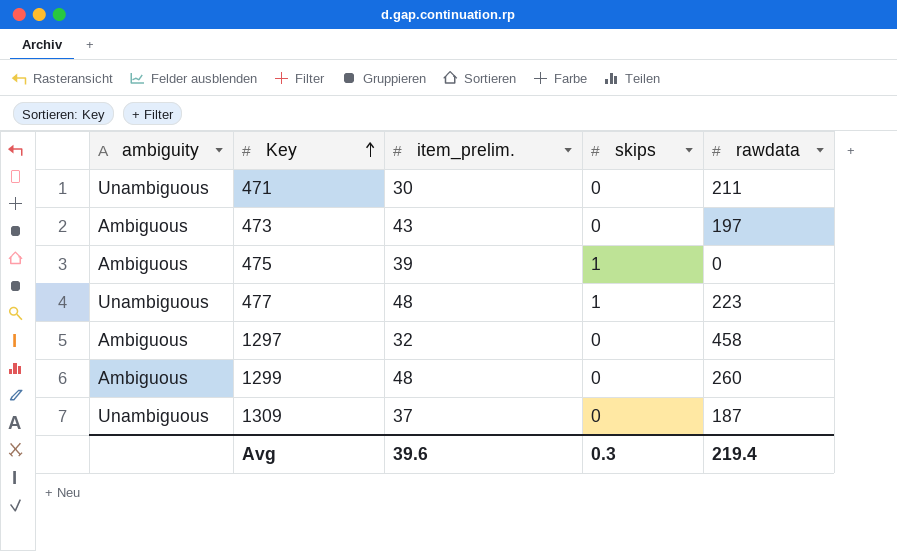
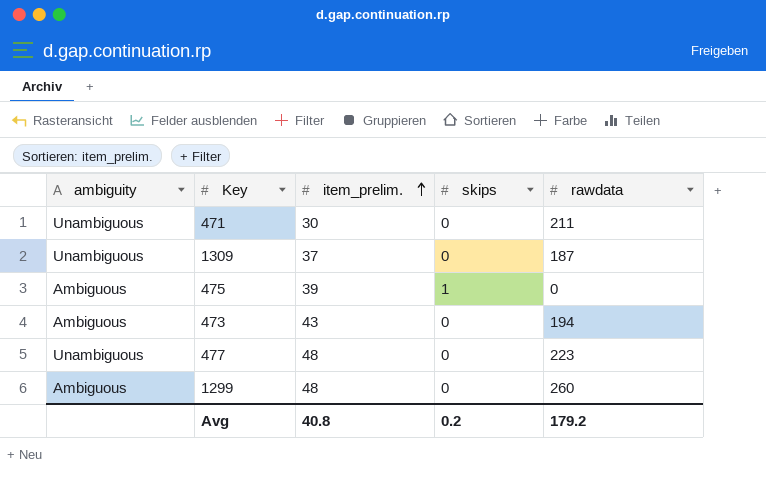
row order: Key ascending -> item_prelim. ascending
row 1297: Ambiguous | 32 | 0 | 458 -> none
473 | rawdata: 197 -> 194
477 | skips: 1 -> 0
Avg | item_prelim.: 39.6 -> 40.8
Avg | skips: 0.3 -> 0.2
Avg | rawdata: 219.4 -> 179.2

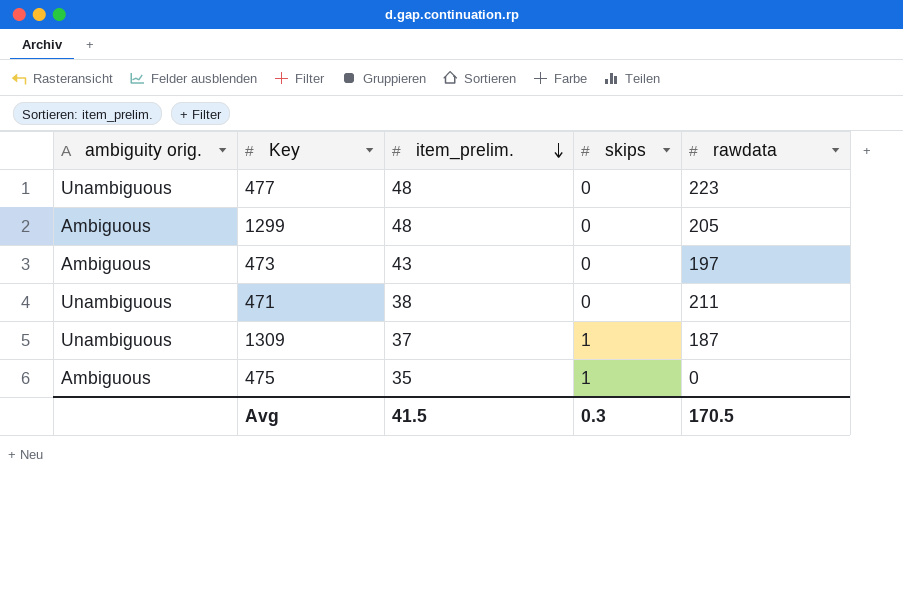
row order: item_prelim. ascending -> item_prelim. descending
column name: ambiguity -> ambiguity orig.
1299 | rawdata: 260 -> 205
473 | rawdata: 194 -> 197
471 | item_prelim.: 30 -> 38
1309 | skips: 0 -> 1
475 | item_prelim.: 39 -> 35
Avg | item_prelim.: 40.8 -> 41.5
Avg | skips: 0.2 -> 0.3
Avg | rawdata: 179.2 -> 170.5

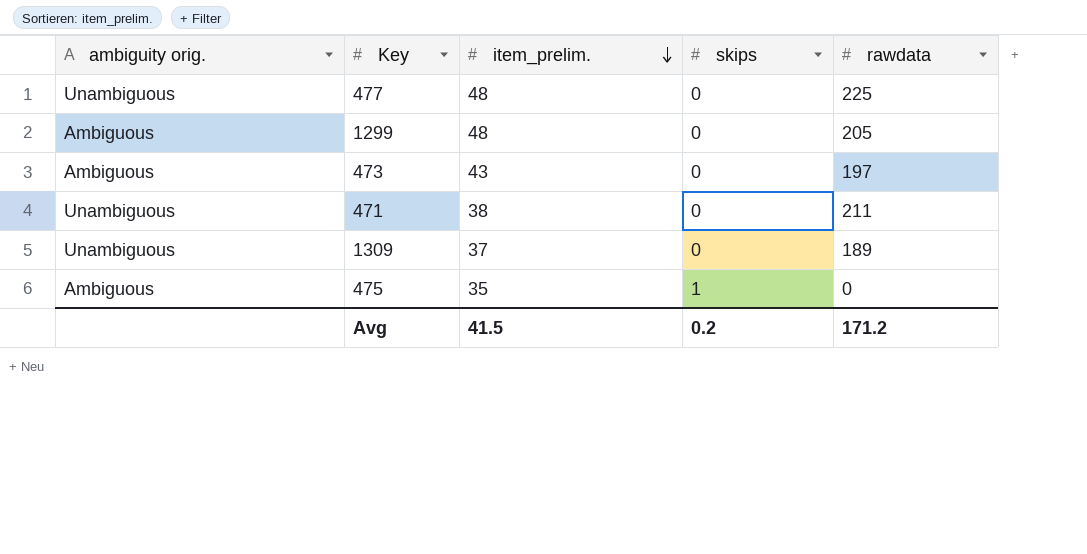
477 | rawdata: 223 -> 225
1309 | skips: 1 -> 0
1309 | rawdata: 187 -> 189
Avg | skips: 0.3 -> 0.2
Avg | rawdata: 170.5 -> 171.2

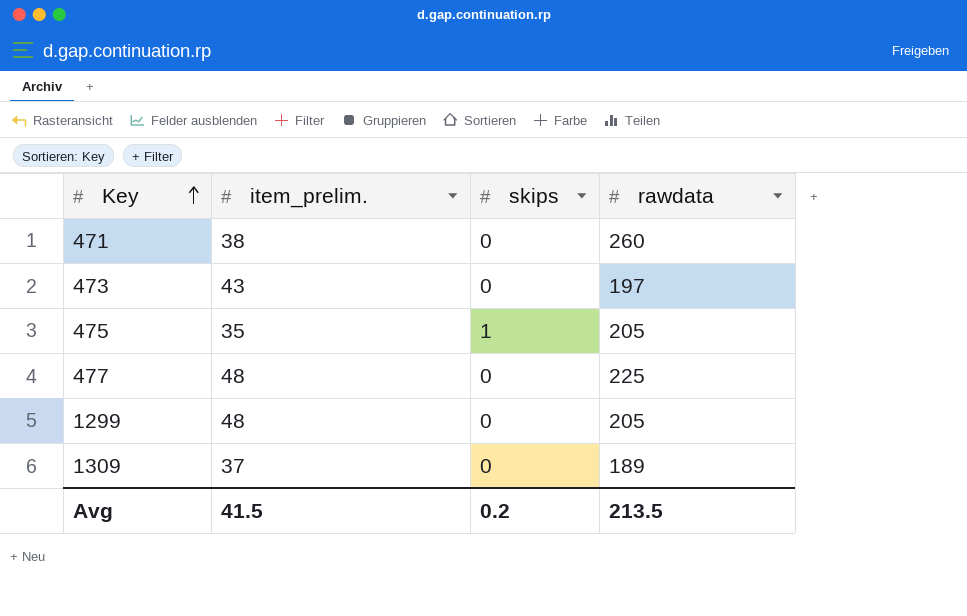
row order: item_prelim. descending -> Key ascending
column ambiguity orig. | position: 1 -> none
471 | rawdata: 211 -> 260
475 | rawdata: 0 -> 205
Avg | rawdata: 171.2 -> 213.5

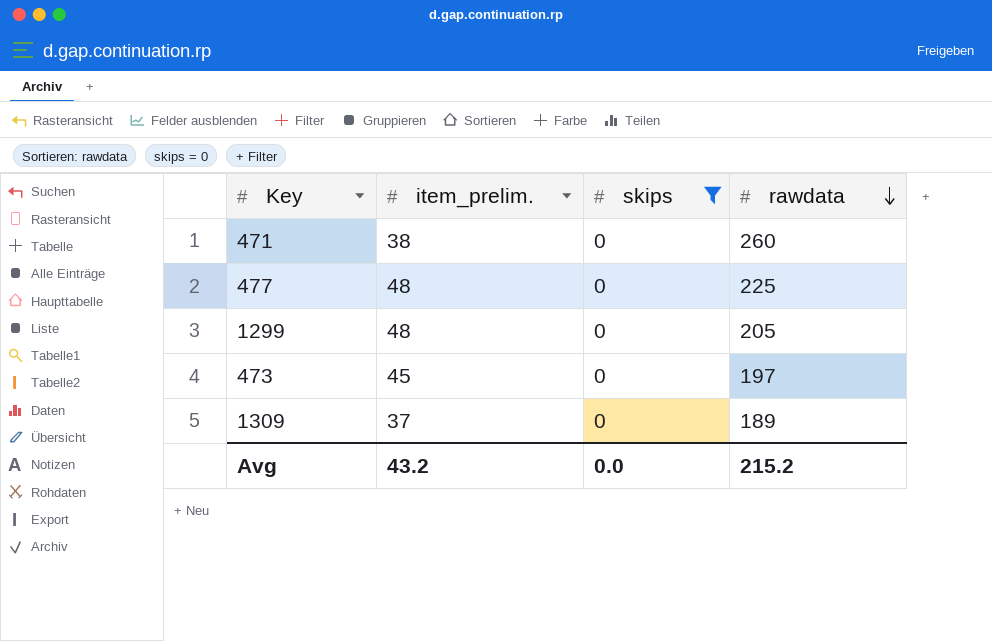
filter: none -> skips = 0
row order: Key ascending -> rawdata descending
473 | item_prelim.: 43 -> 45
Avg | item_prelim.: 41.5 -> 43.2
Avg | skips: 0.2 -> 0.0
Avg | rawdata: 213.5 -> 215.2

